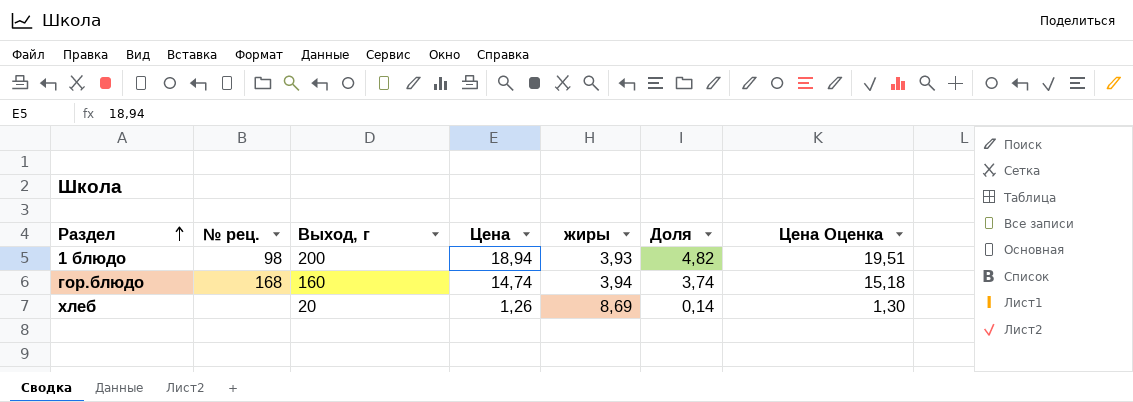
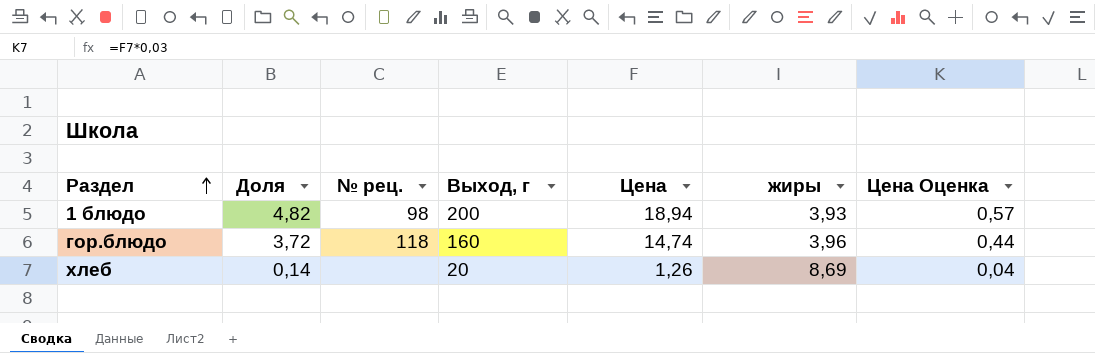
column Доля | position: 6 -> 2
column Цена Оценка | formula: [Цена] * 1,03 -> [Цена] * 0,03
гор.блюдо | Доля: 3,74 -> 3,72
гор.блюдо | № рец.: 168 -> 118
гор.блюдо | жиры: 3,94 -> 3,96

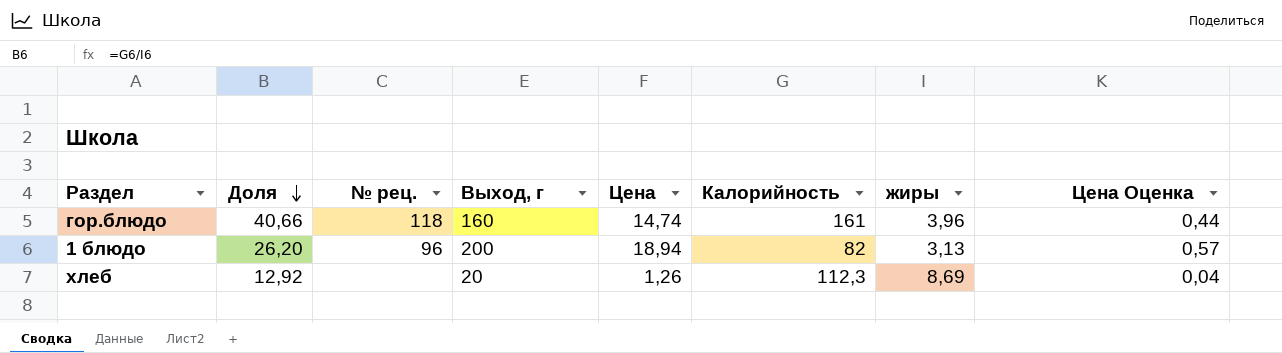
row order: Раздел ascending -> Доля descending
column Доля | formula: [Цена] / [жиры] -> [Калорийность] / [жиры]
column Калорийность | position: none -> 6
1 блюдо | № рец.: 98 -> 96
1 блюдо | жиры: 3,93 -> 3,13

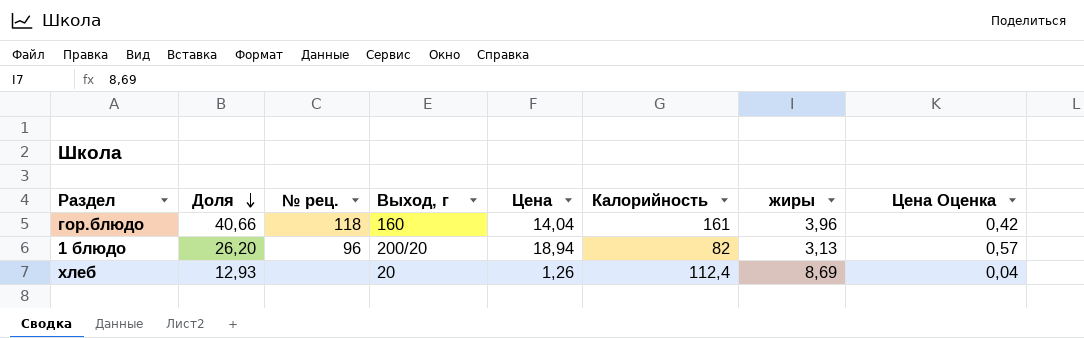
гор.блюдо | Цена: 14,74 -> 14,04
гор.блюдо | Цена Оценка: 0,44 -> 0,42
1 блюдо | Выход, г: 200 -> 200/20
хлеб | Доля: 12,92 -> 12,93
хлеб | Калорийность: 112,3 -> 112,4

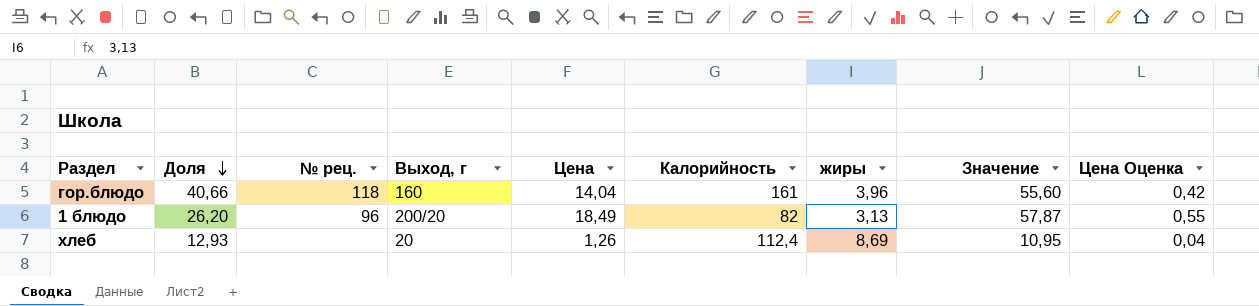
column Значение | formula: none -> [Цена] * [жиры]
1 блюдо | Цена: 18,94 -> 18,49
1 блюдо | Цена Оценка: 0,57 -> 0,55

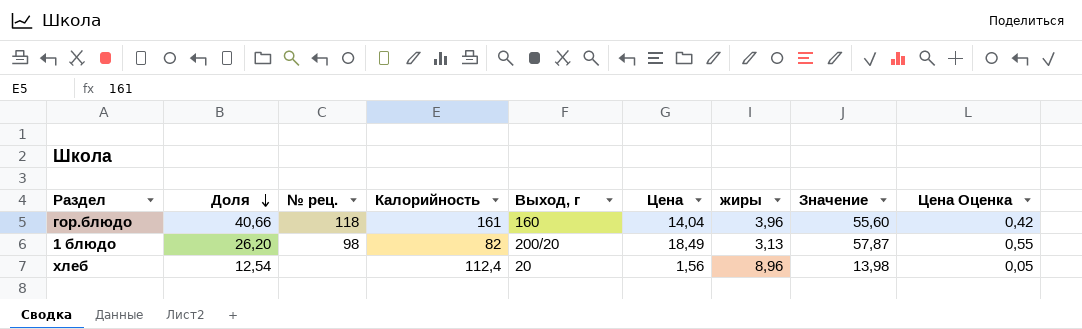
column Калорийность | position: 6 -> 4
1 блюдо | № рец.: 96 -> 98
хлеб | Доля: 12,93 -> 12,54
хлеб | Цена: 1,26 -> 1,56
хлеб | жиры: 8,69 -> 8,96
хлеб | Значение: 10,95 -> 13,98
хлеб | Цена Оценка: 0,04 -> 0,05

